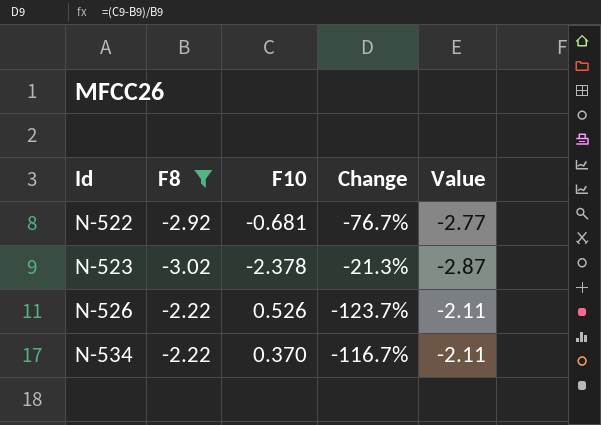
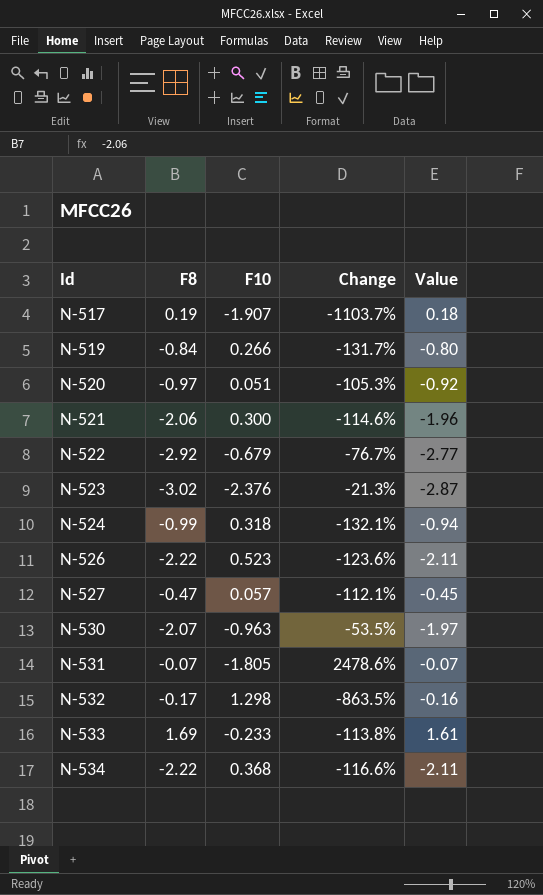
filter: F8 <= -2.22 -> none
N-522 | F10: -0.681 -> -0.679
N-523 | F10: -2.378 -> -2.376
N-526 | F10: 0.526 -> 0.523
N-526 | Change: -123.7% -> -123.6%
N-534 | F10: 0.370 -> 0.368
N-534 | Change: -116.7% -> -116.6%

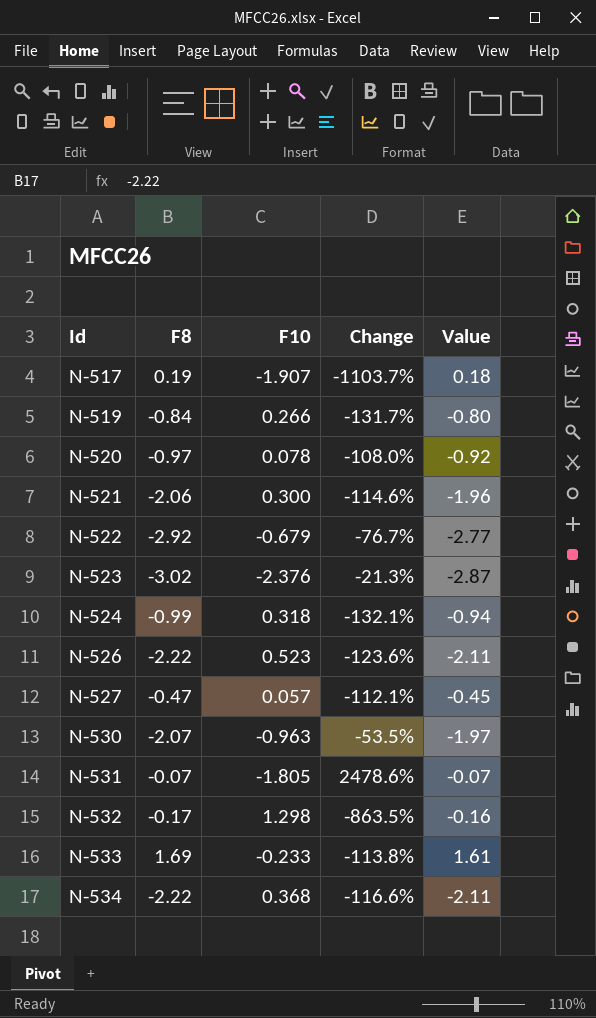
N-520 | F10: 0.051 -> 0.078
N-520 | Change: -105.3% -> -108.0%

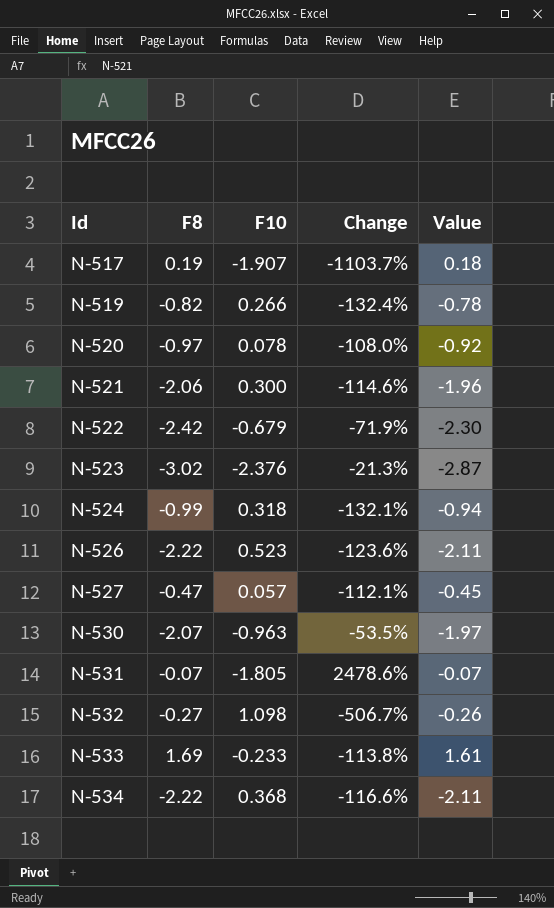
N-519 | F8: -0.84 -> -0.82
N-519 | Change: -131.7% -> -132.4%
N-519 | Value: -0.80 -> -0.78
N-522 | F8: -2.92 -> -2.42
N-522 | Change: -76.7% -> -71.9%
N-522 | Value: -2.77 -> -2.30
N-532 | F8: -0.17 -> -0.27
N-532 | F10: 1.298 -> 1.098
N-532 | Change: -863.5% -> -506.7%
N-532 | Value: -0.16 -> -0.26

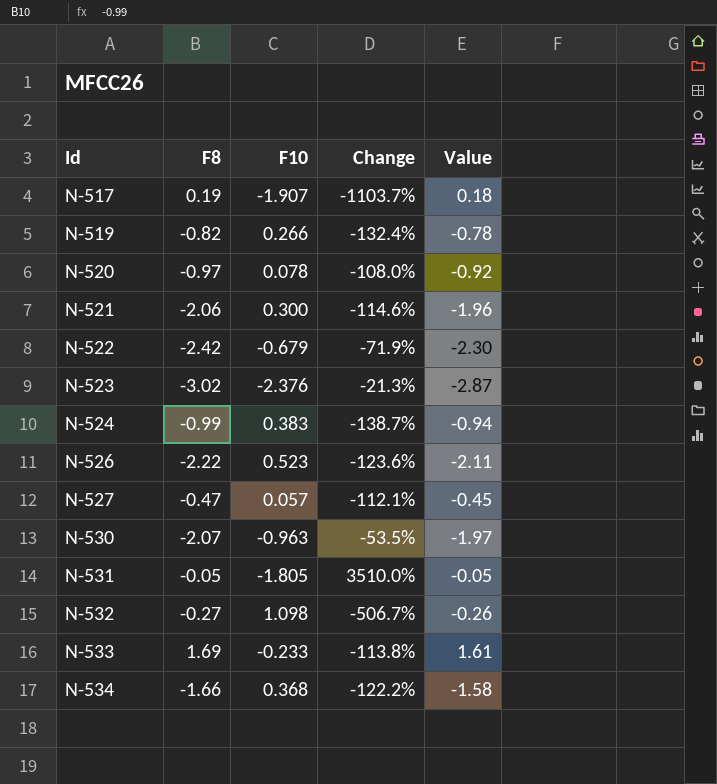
N-524 | F10: 0.318 -> 0.383
N-524 | Change: -132.1% -> -138.7%
N-531 | F8: -0.07 -> -0.05
N-531 | Change: 2478.6% -> 3510.0%
N-531 | Value: -0.07 -> -0.05
N-534 | F8: -2.22 -> -1.66
N-534 | Change: -116.6% -> -122.2%
N-534 | Value: -2.11 -> -1.58

